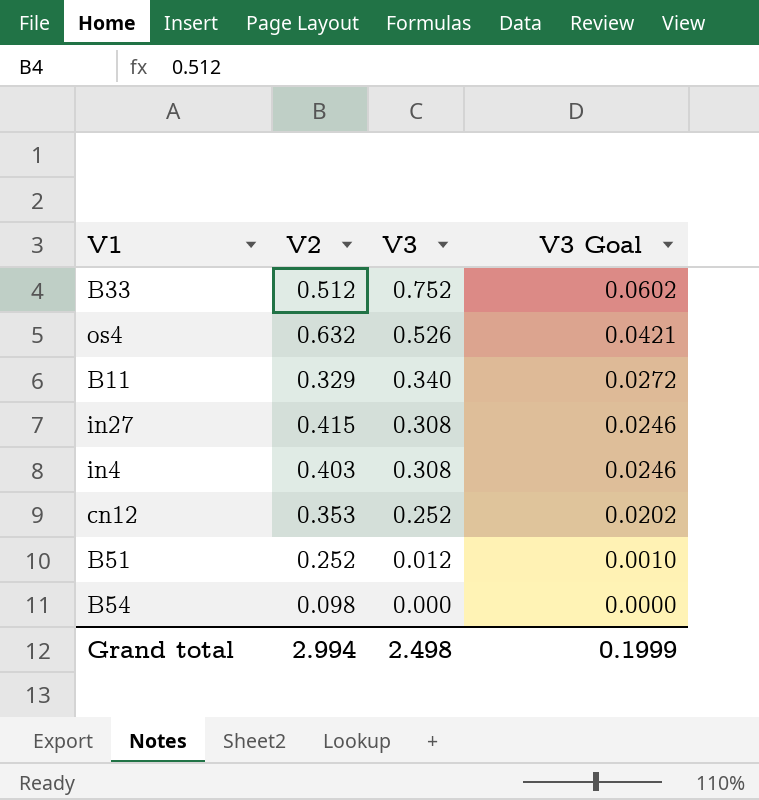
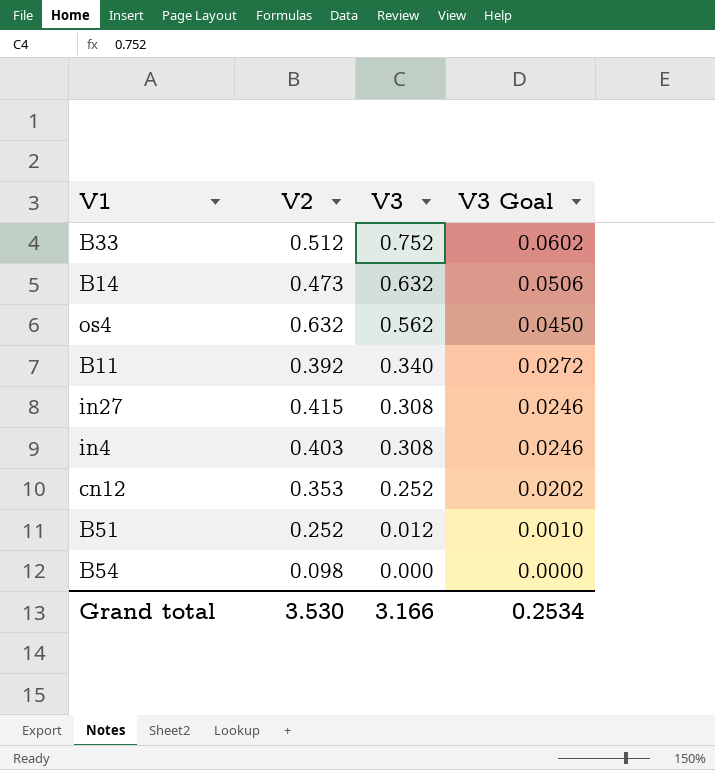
row B14: none -> 0.473 | 0.632 | 0.0506
os4 | V3: 0.526 -> 0.562
os4 | V3 Goal: 0.0421 -> 0.0450
B11 | V2: 0.329 -> 0.392
Grand total | V2: 2.994 -> 3.530
Grand total | V3: 2.498 -> 3.166
Grand total | V3 Goal: 0.1999 -> 0.2534

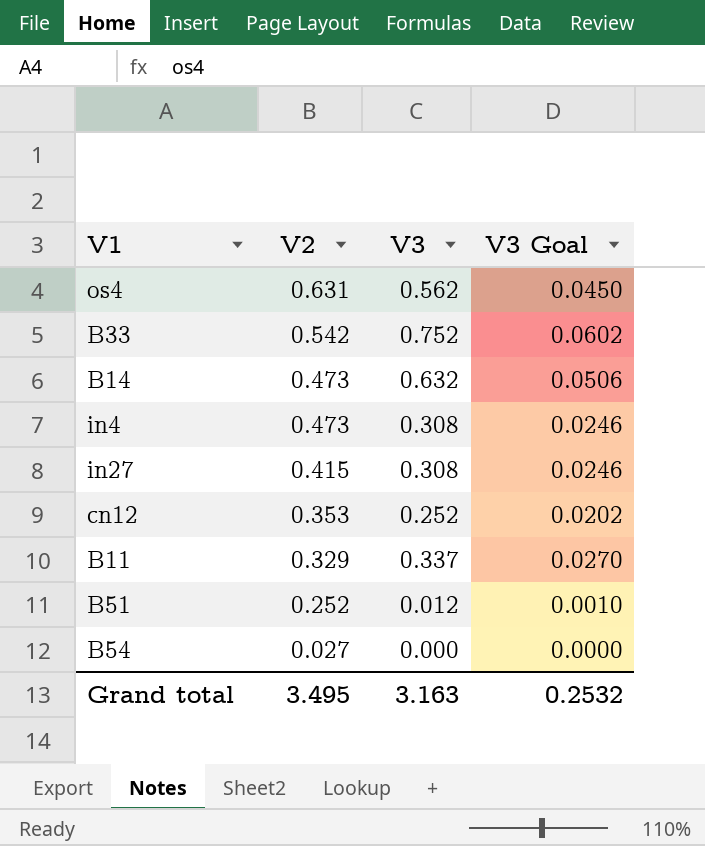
row order: V3 descending -> V2 descending
os4 | V2: 0.632 -> 0.631
B33 | V2: 0.512 -> 0.542
in4 | V2: 0.403 -> 0.473
B11 | V2: 0.392 -> 0.329
B11 | V3: 0.340 -> 0.337
B11 | V3 Goal: 0.0272 -> 0.0270
B54 | V2: 0.098 -> 0.027
Grand total | V2: 3.530 -> 3.495
Grand total | V3: 3.166 -> 3.163
Grand total | V3 Goal: 0.2534 -> 0.2532

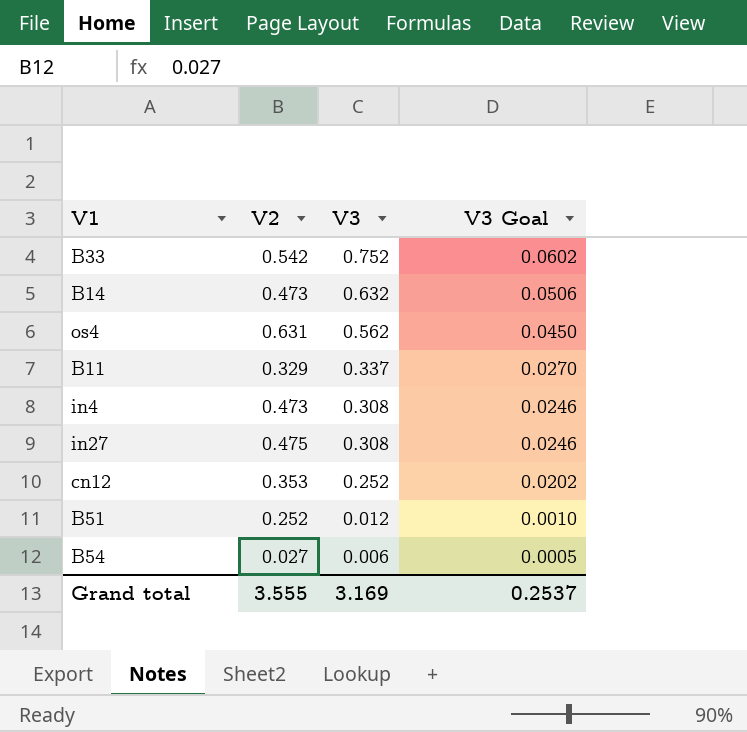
row order: V2 descending -> V3 descending
in27 | V2: 0.415 -> 0.475
B54 | V3: 0.000 -> 0.006
B54 | V3 Goal: 0.0000 -> 0.0005
Grand total | V2: 3.495 -> 3.555
Grand total | V3: 3.163 -> 3.169
Grand total | V3 Goal: 0.2532 -> 0.2537

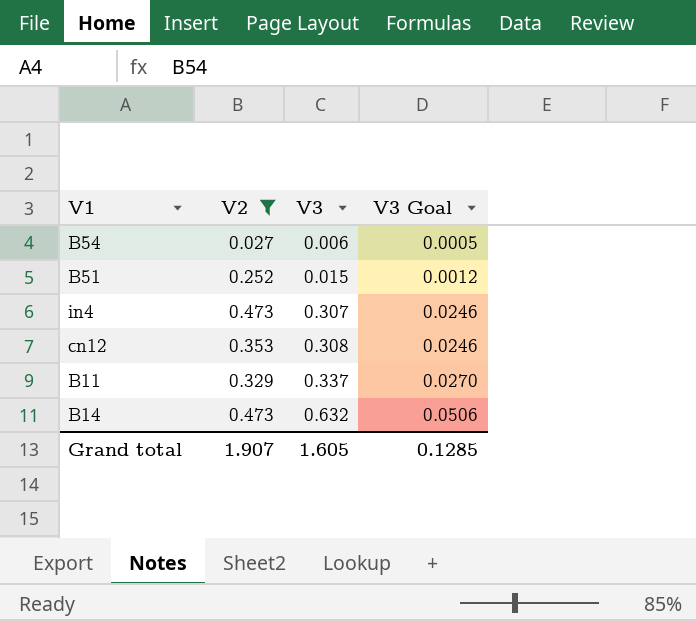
filter: none -> V2 <= 0.473
row order: V3 descending -> V3 ascending
B51 | V3: 0.012 -> 0.015
B51 | V3 Goal: 0.0010 -> 0.0012
in4 | V3: 0.308 -> 0.307
cn12 | V3: 0.252 -> 0.308
cn12 | V3 Goal: 0.0202 -> 0.0246
Grand total | V2: 3.555 -> 1.907
Grand total | V3: 3.169 -> 1.605
Grand total | V3 Goal: 0.2537 -> 0.1285

